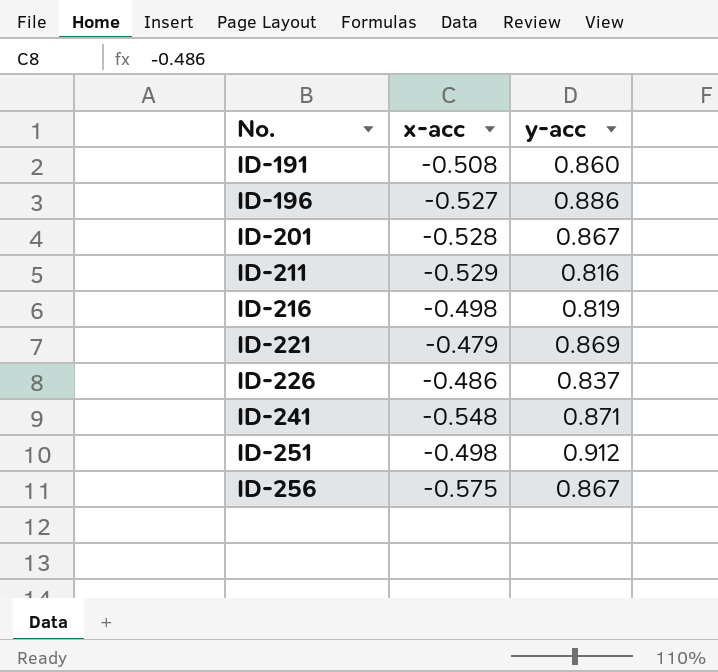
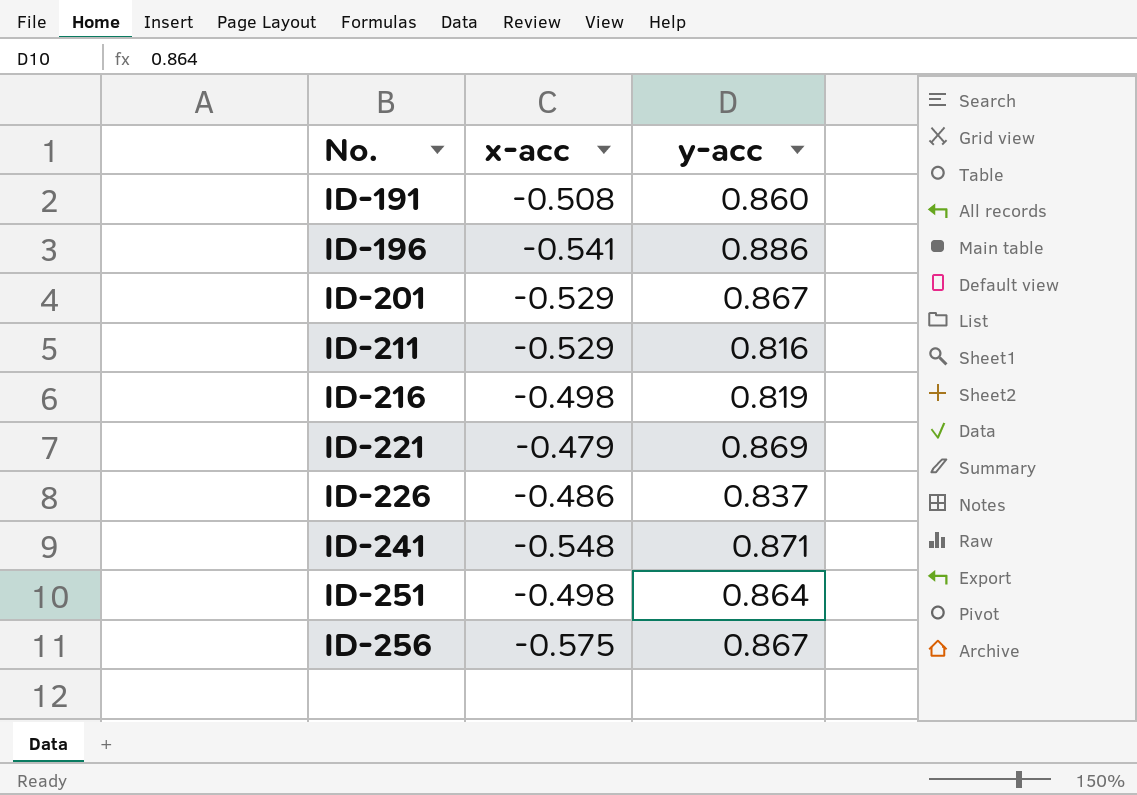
ID-196 | x-acc: -0.527 -> -0.541
ID-201 | x-acc: -0.528 -> -0.529
ID-251 | y-acc: 0.912 -> 0.864

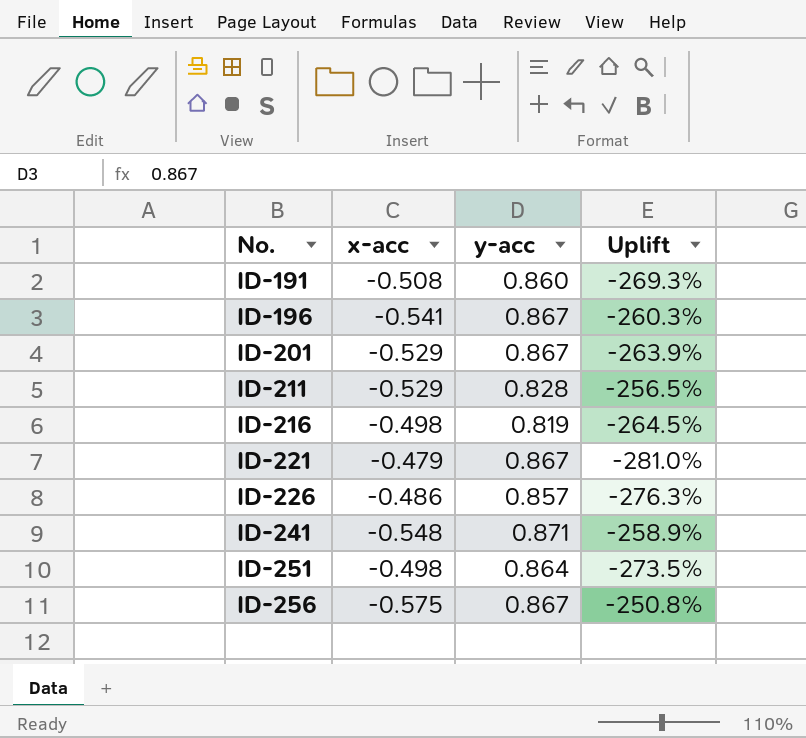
column Uplift | formula: none -> ([y-acc] - [x-acc]) / [x-acc]
ID-196 | y-acc: 0.886 -> 0.867
ID-211 | y-acc: 0.816 -> 0.828
ID-221 | y-acc: 0.869 -> 0.867
ID-226 | y-acc: 0.837 -> 0.857

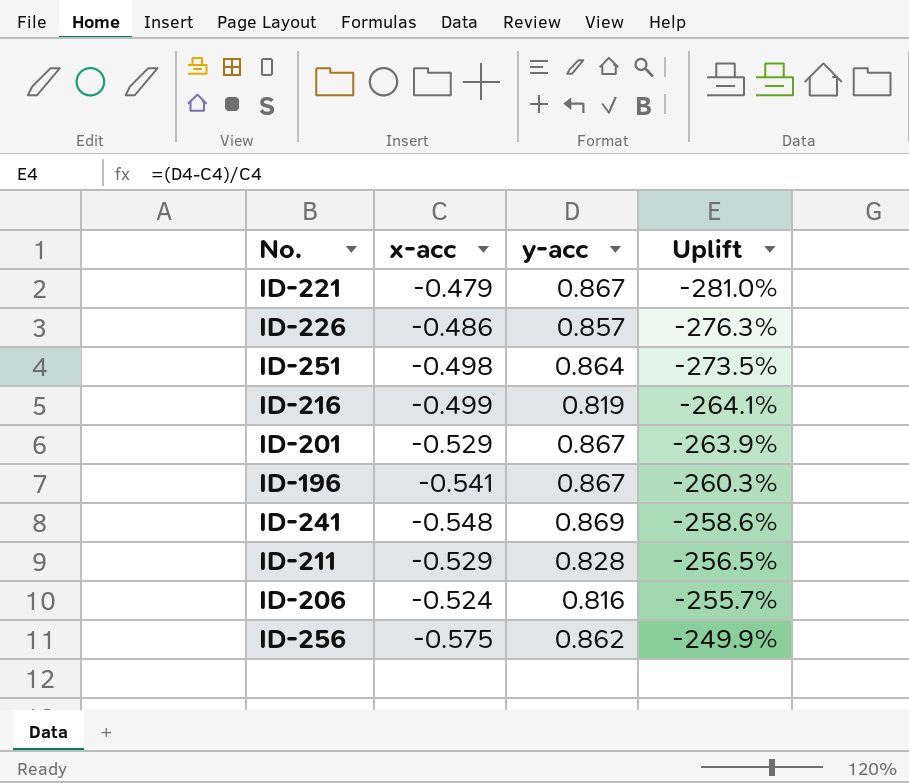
row order: No. ascending -> Uplift ascending
row ID-191: -0.508 | 0.860 | -269.3% -> none
ID-216 | x-acc: -0.498 -> -0.499
ID-216 | Uplift: -264.5% -> -264.1%
ID-241 | y-acc: 0.871 -> 0.869
ID-241 | Uplift: -258.9% -> -258.6%
row ID-206: none -> -0.524 | 0.816 | -255.7%
ID-256 | y-acc: 0.867 -> 0.862
ID-256 | Uplift: -250.8% -> -249.9%

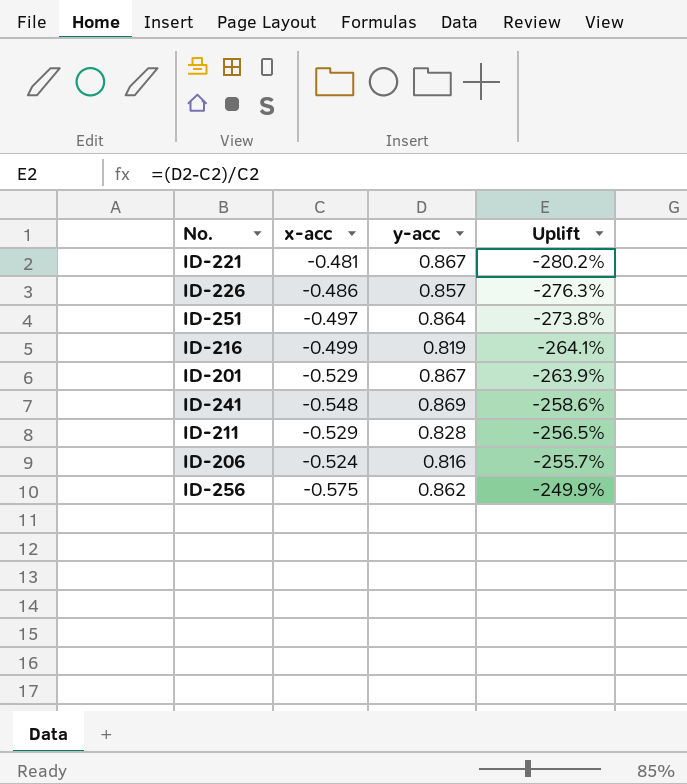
row ID-196: -0.541 | 0.867 | -260.3% -> none
ID-221 | x-acc: -0.479 -> -0.481
ID-221 | Uplift: -281.0% -> -280.2%
ID-251 | x-acc: -0.498 -> -0.497
ID-251 | Uplift: -273.5% -> -273.8%

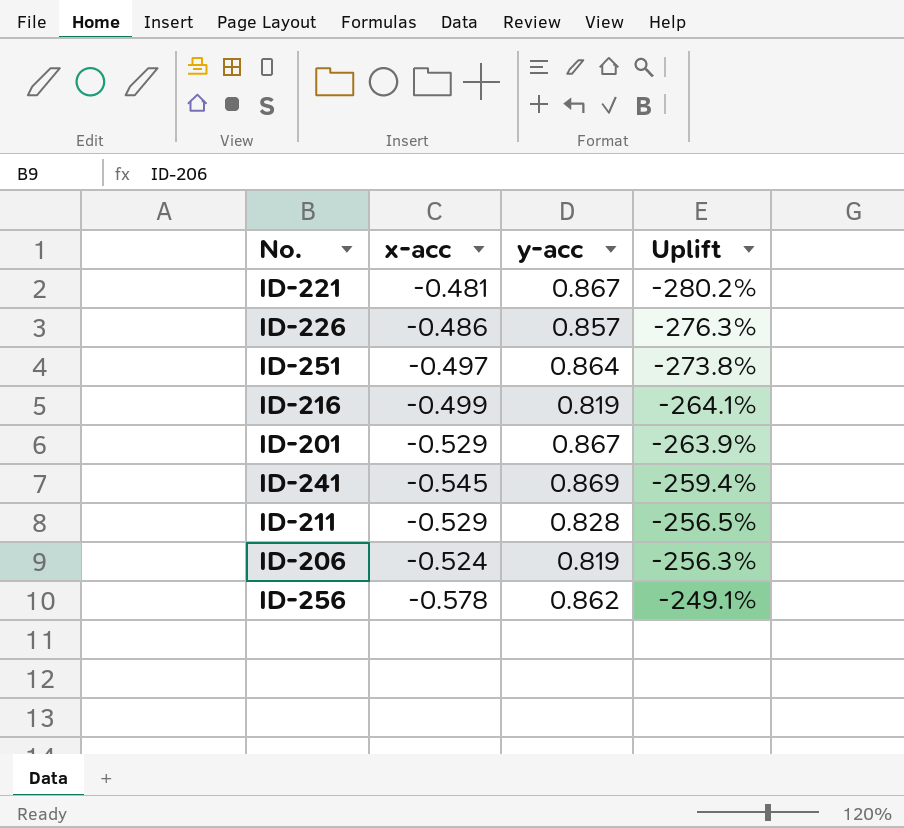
ID-241 | x-acc: -0.548 -> -0.545
ID-241 | Uplift: -258.6% -> -259.4%
ID-206 | y-acc: 0.816 -> 0.819
ID-206 | Uplift: -255.7% -> -256.3%
ID-256 | x-acc: -0.575 -> -0.578
ID-256 | Uplift: -249.9% -> -249.1%

